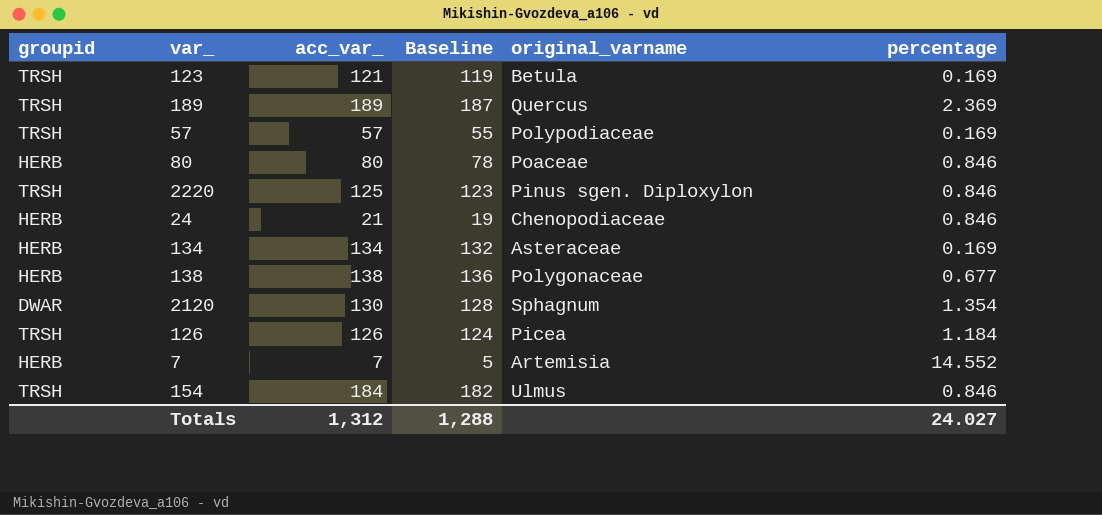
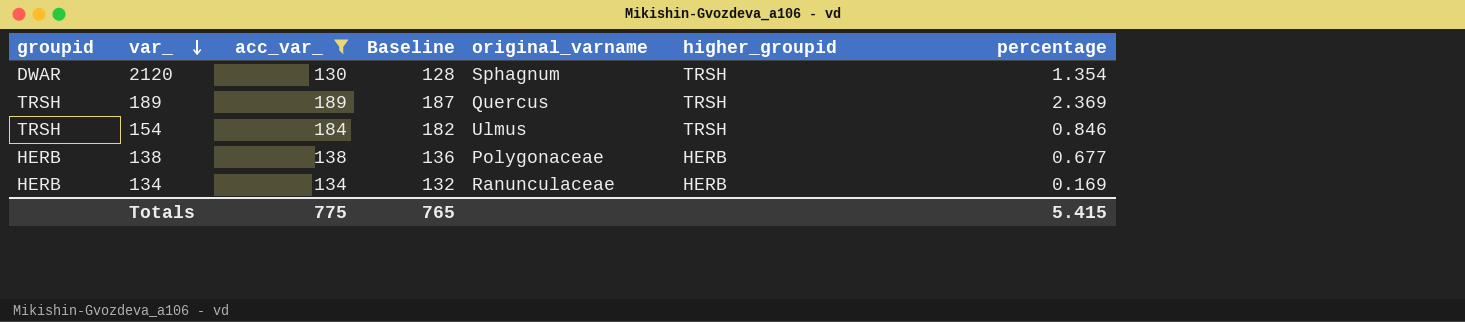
filter: none -> acc_var_ >= 130
row order: none -> var_ descending
column higher_groupid | position: none -> 6
134 | original_varname: Asteraceae -> Ranunculaceae
Totals | acc_var_: 1,312 -> 775
Totals | Baseline: 1,288 -> 765
Totals | percentage: 24.027 -> 5.415

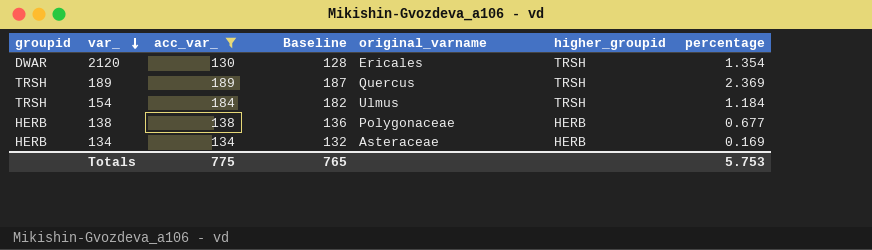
2120 | original_varname: Sphagnum -> Ericales
154 | percentage: 0.846 -> 1.184
134 | original_varname: Ranunculaceae -> Asteraceae
Totals | percentage: 5.415 -> 5.753

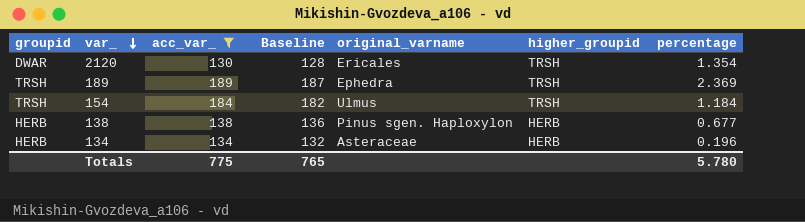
189 | original_varname: Quercus -> Ephedra
138 | original_varname: Polygonaceae -> Pinus sgen. Haploxylon
134 | percentage: 0.169 -> 0.196
Totals | percentage: 5.753 -> 5.780

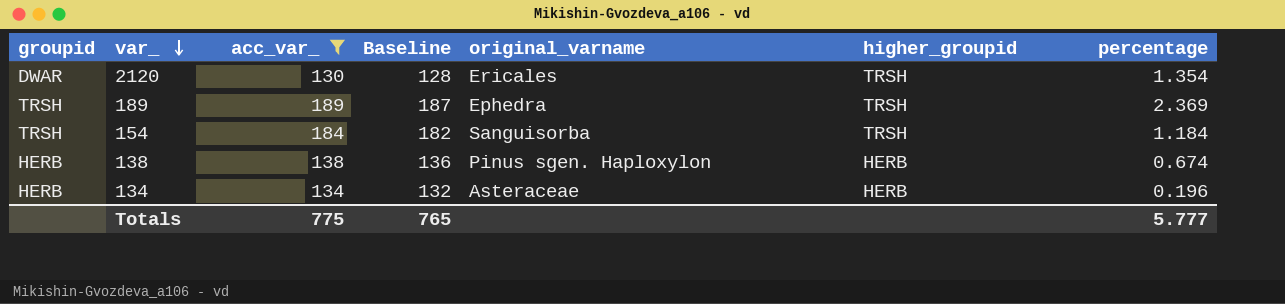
154 | original_varname: Ulmus -> Sanguisorba
138 | percentage: 0.677 -> 0.674
Totals | percentage: 5.780 -> 5.777

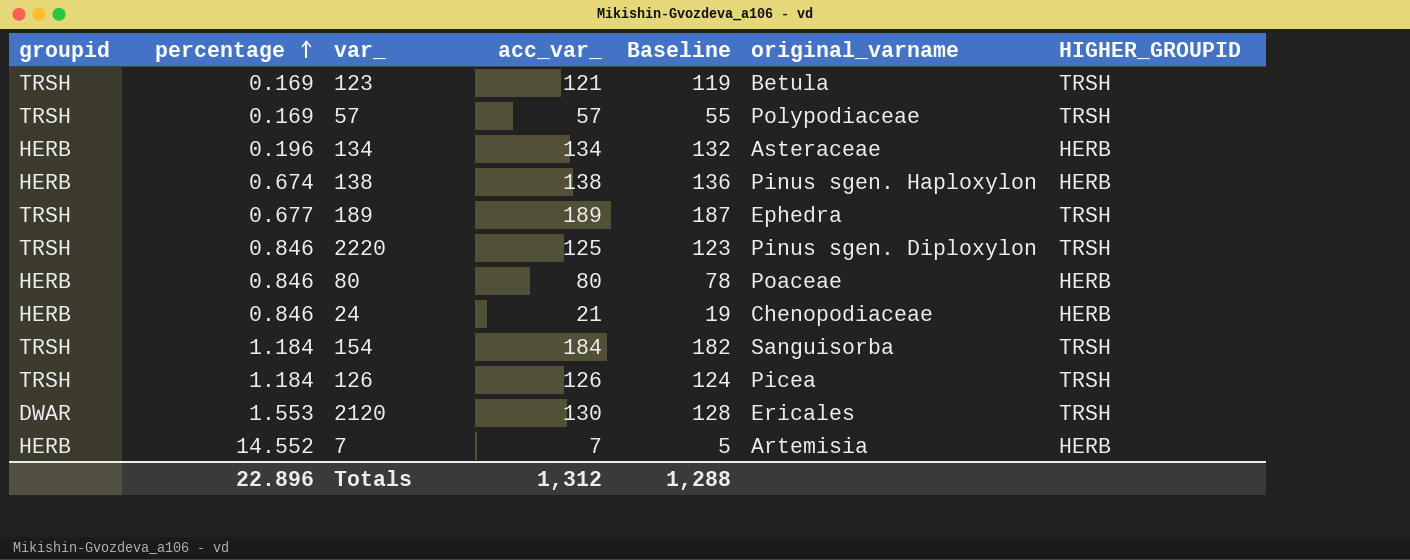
filter: acc_var_ >= 130 -> none
row order: var_ descending -> percentage ascending
column percentage | position: 7 -> 2
column name: higher_groupid -> HIGHER_GROUPID
189 | percentage: 2.369 -> 0.677
2120 | percentage: 1.354 -> 1.553
Totals | percentage: 5.777 -> 22.896
Totals | acc_var_: 775 -> 1,312
Totals | Baseline: 765 -> 1,288

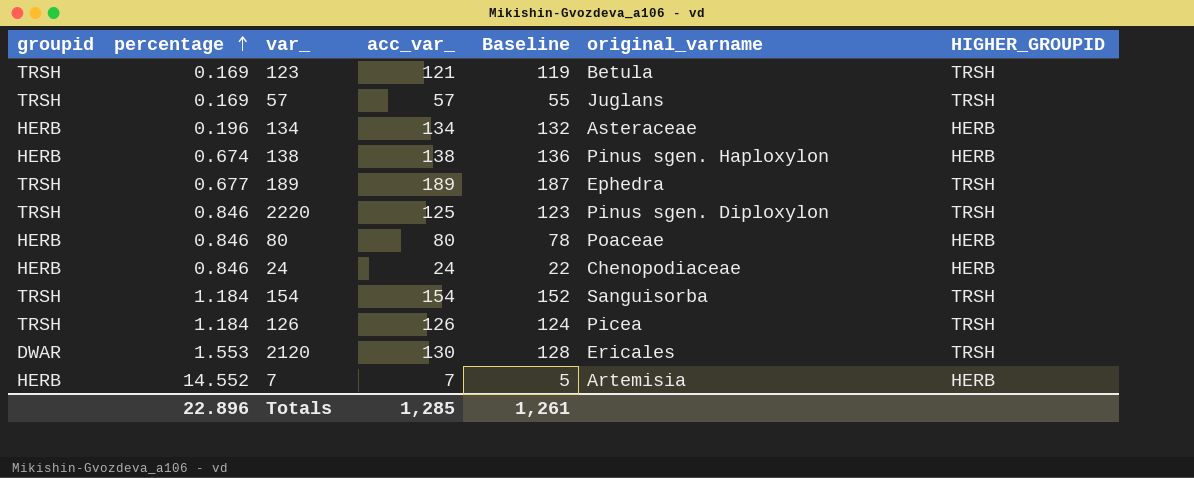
57 | original_varname: Polypodiaceae -> Juglans
24 | acc_var_: 21 -> 24
24 | Baseline: 19 -> 22
154 | acc_var_: 184 -> 154
154 | Baseline: 182 -> 152
Totals | acc_var_: 1,312 -> 1,285
Totals | Baseline: 1,288 -> 1,261

